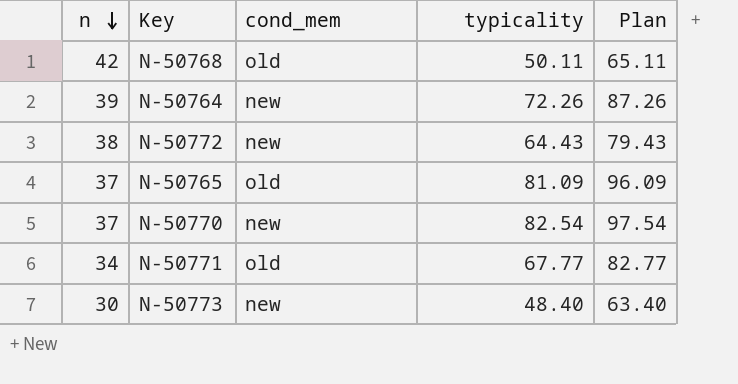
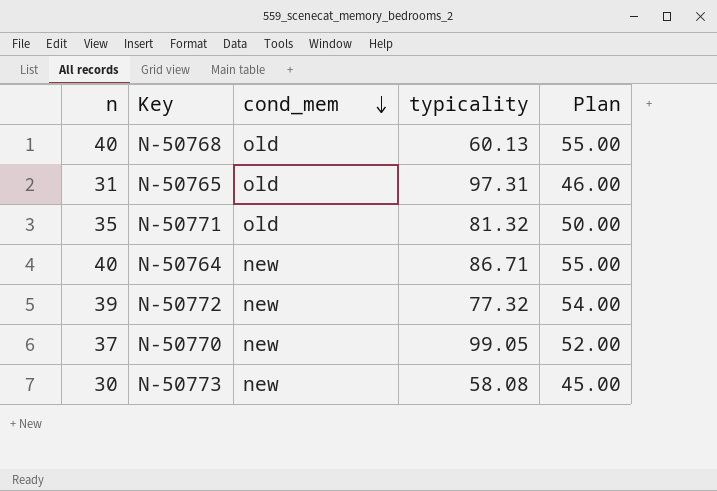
row order: n descending -> cond_mem descending
column Plan | formula: [typicality] + 15 -> [n] + 15
N-50768 | n: 42 -> 40
N-50768 | typicality: 50.11 -> 60.13
N-50765 | n: 37 -> 31
N-50765 | typicality: 81.09 -> 97.31
N-50771 | n: 34 -> 35
N-50771 | typicality: 67.77 -> 81.32
N-50764 | n: 39 -> 40
N-50764 | typicality: 72.26 -> 86.71
N-50772 | n: 38 -> 39
N-50772 | typicality: 64.43 -> 77.32
N-50770 | typicality: 82.54 -> 99.05
N-50773 | typicality: 48.40 -> 58.08

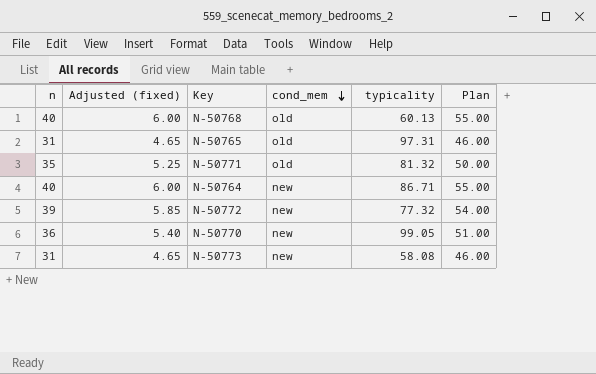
column Adjusted (fixed) | formula: none -> [n] * 0.15
N-50770 | n: 37 -> 36
N-50770 | Plan: 52.00 -> 51.00
N-50773 | n: 30 -> 31
N-50773 | Plan: 45.00 -> 46.00

